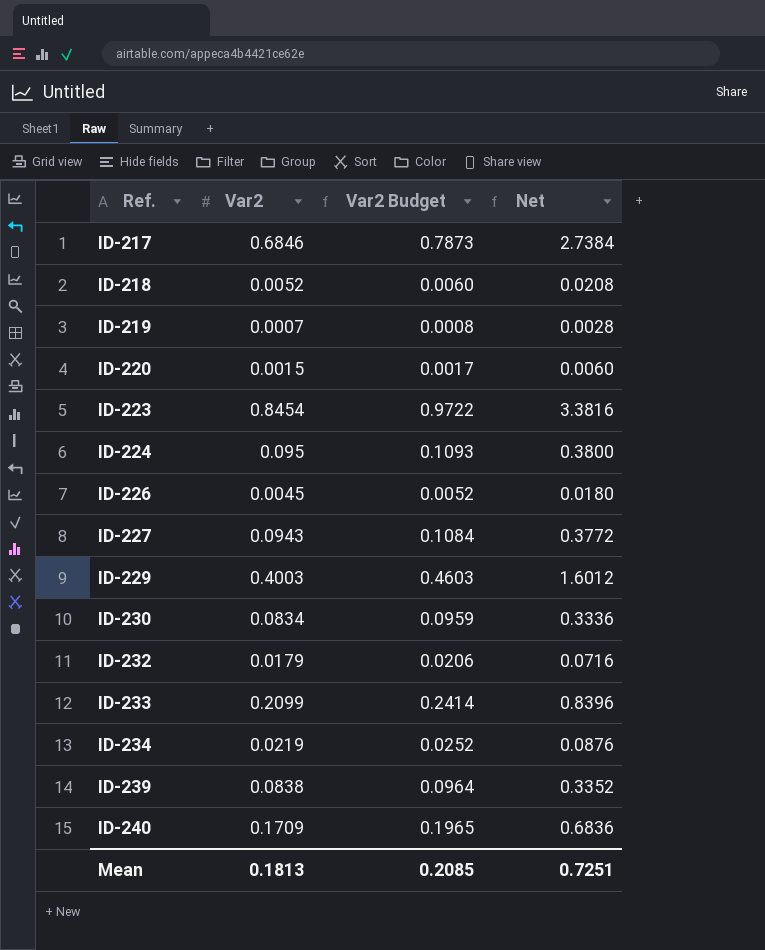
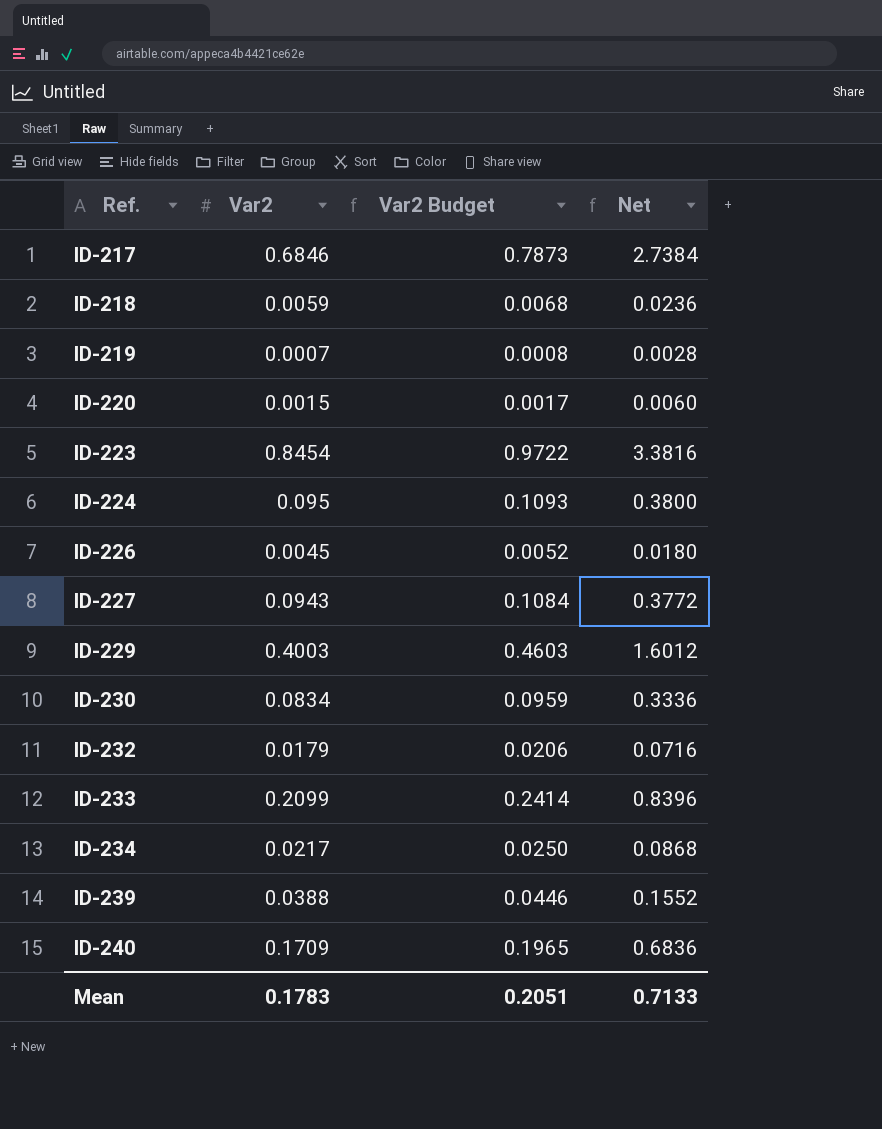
ID-218 | Var2: 0.0052 -> 0.0059
ID-218 | Var2 Budget: 0.0060 -> 0.0068
ID-218 | Net: 0.0208 -> 0.0236
ID-234 | Var2: 0.0219 -> 0.0217
ID-234 | Var2 Budget: 0.0252 -> 0.0250
ID-234 | Net: 0.0876 -> 0.0868
ID-239 | Var2: 0.0838 -> 0.0388
ID-239 | Var2 Budget: 0.0964 -> 0.0446
ID-239 | Net: 0.3352 -> 0.1552
Mean | Var2: 0.1813 -> 0.1783
Mean | Var2 Budget: 0.2085 -> 0.2051
Mean | Net: 0.7251 -> 0.7133

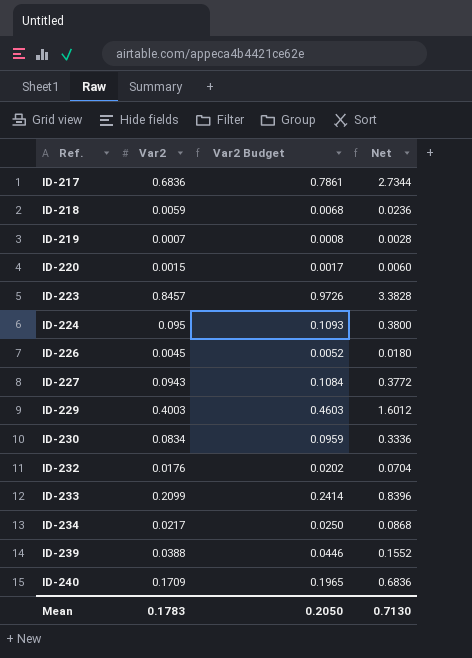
ID-217 | Var2: 0.6846 -> 0.6836
ID-217 | Var2 Budget: 0.7873 -> 0.7861
ID-217 | Net: 2.7384 -> 2.7344
ID-223 | Var2: 0.8454 -> 0.8457
ID-223 | Var2 Budget: 0.9722 -> 0.9726
ID-223 | Net: 3.3816 -> 3.3828
ID-232 | Var2: 0.0179 -> 0.0176
ID-232 | Var2 Budget: 0.0206 -> 0.0202
ID-232 | Net: 0.0716 -> 0.0704
Mean | Var2 Budget: 0.2051 -> 0.2050
Mean | Net: 0.7133 -> 0.7130

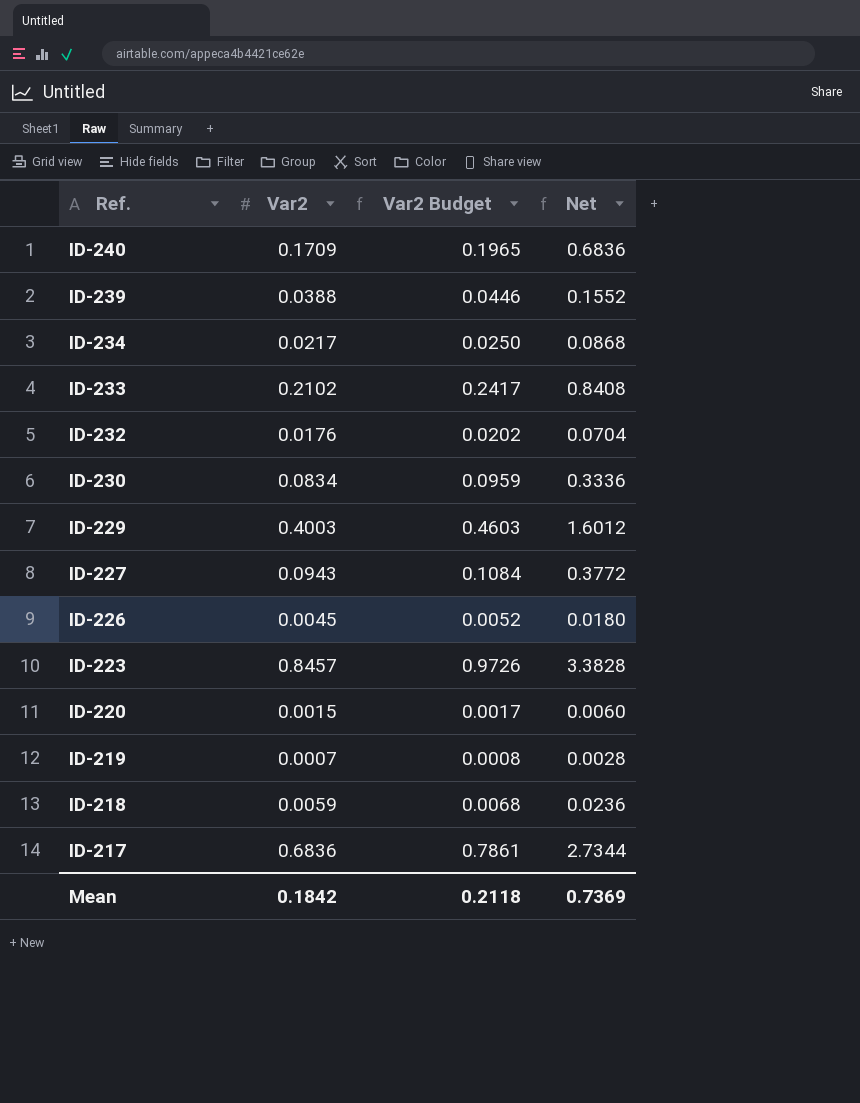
row order: Ref. ascending -> Ref. descending
row ID-224: 0.095 | 0.1093 | 0.3800 -> none
ID-233 | Var2: 0.2099 -> 0.2102
ID-233 | Var2 Budget: 0.2414 -> 0.2417
ID-233 | Net: 0.8396 -> 0.8408
Mean | Var2: 0.1783 -> 0.1842
Mean | Var2 Budget: 0.2050 -> 0.2118
Mean | Net: 0.7130 -> 0.7369

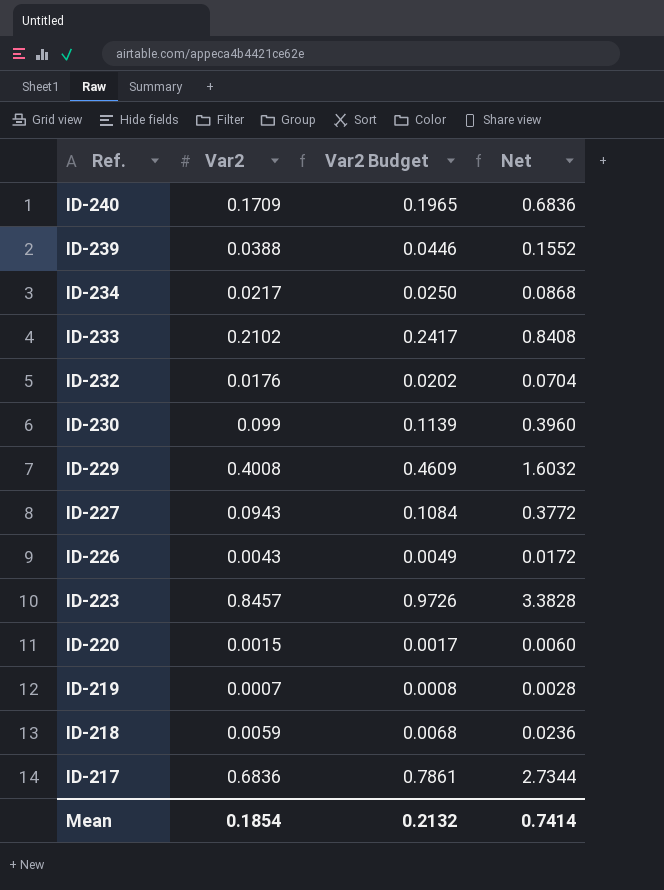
ID-230 | Var2: 0.0834 -> 0.099
ID-230 | Var2 Budget: 0.0959 -> 0.1139
ID-230 | Net: 0.3336 -> 0.3960
ID-229 | Var2: 0.4003 -> 0.4008
ID-229 | Var2 Budget: 0.4603 -> 0.4609
ID-229 | Net: 1.6012 -> 1.6032
ID-226 | Var2: 0.0045 -> 0.0043
ID-226 | Var2 Budget: 0.0052 -> 0.0049
ID-226 | Net: 0.0180 -> 0.0172
Mean | Var2: 0.1842 -> 0.1854
Mean | Var2 Budget: 0.2118 -> 0.2132
Mean | Net: 0.7369 -> 0.7414

